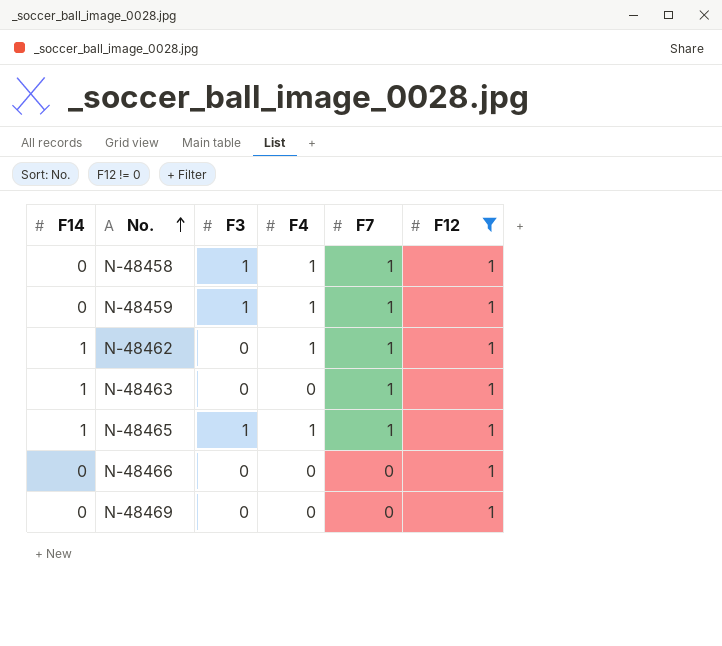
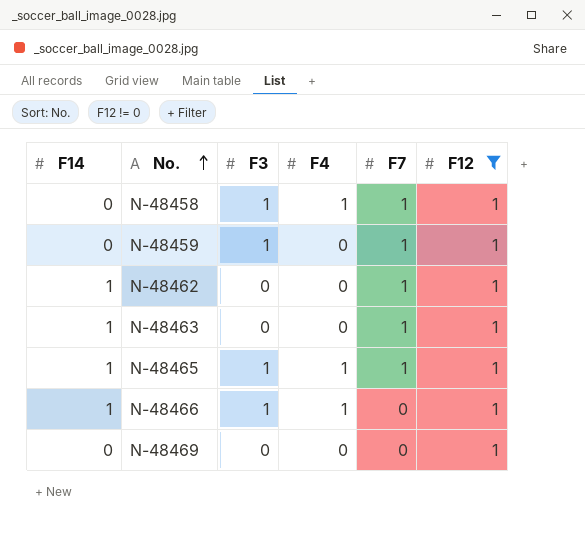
N-48459 | F4: 1 -> 0
N-48462 | F4: 1 -> 0
N-48466 | F14: 0 -> 1
N-48466 | F3: 0 -> 1
N-48466 | F4: 0 -> 1

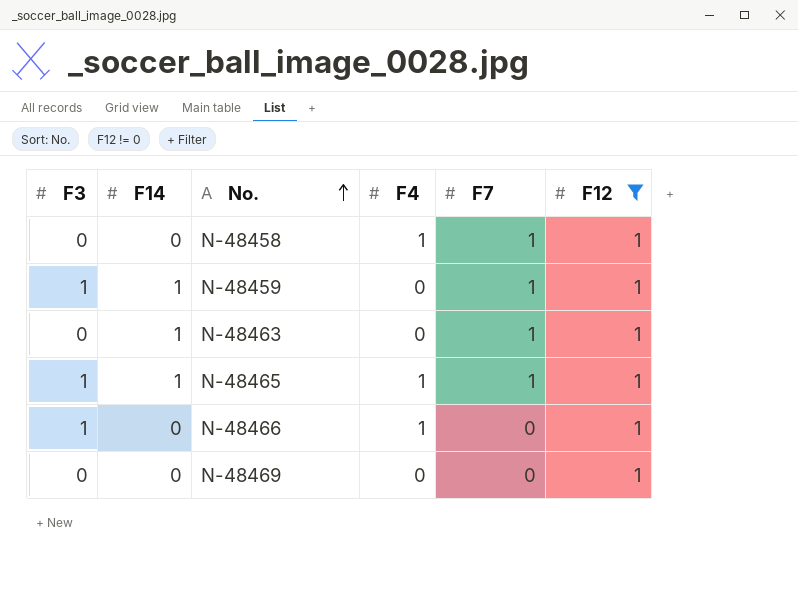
column F3 | position: 3 -> 1
row N-48462: 1 | 0 | 0 | 1 | 1 -> none
N-48458 | F3: 1 -> 0
N-48459 | F14: 0 -> 1
N-48466 | F14: 1 -> 0

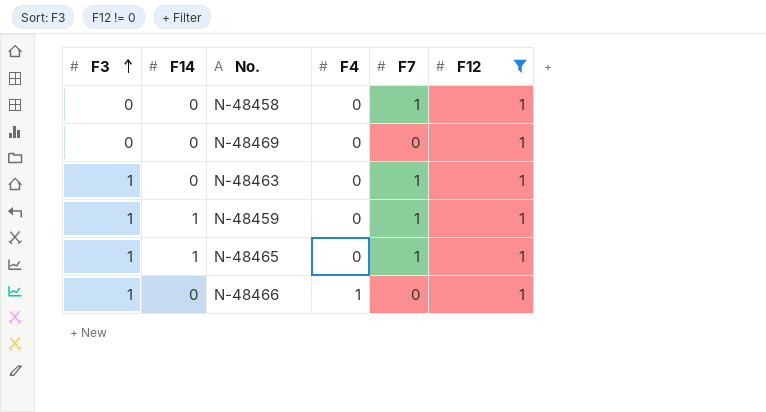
row order: No. ascending -> F3 ascending
N-48458 | F4: 1 -> 0
N-48463 | F3: 0 -> 1
N-48463 | F14: 1 -> 0
N-48465 | F4: 1 -> 0

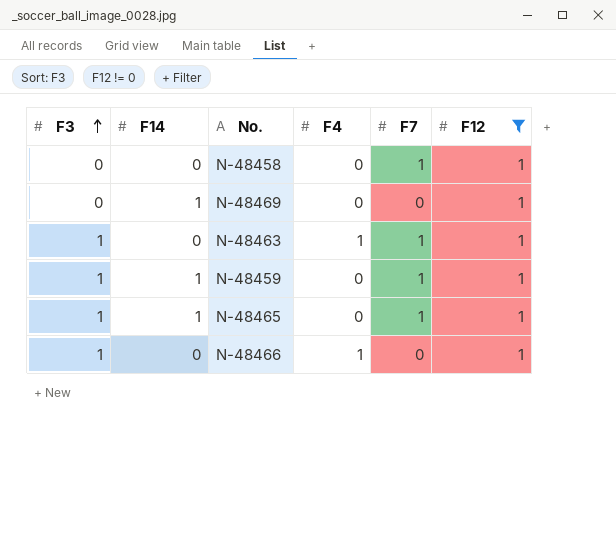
N-48469 | F14: 0 -> 1
N-48463 | F4: 0 -> 1

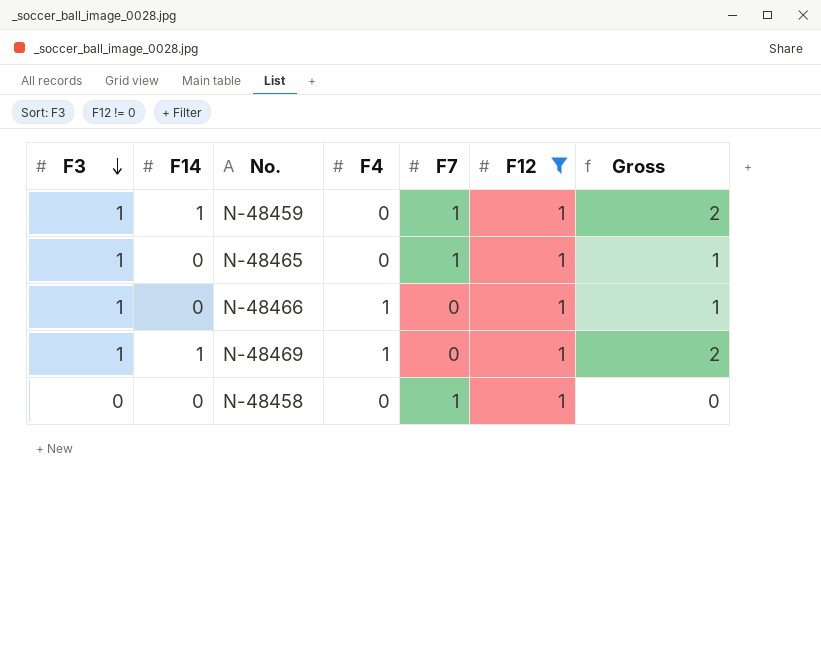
row order: F3 ascending -> F3 descending
column Gross | formula: none -> [F3] + [F14]
row N-48463: 1 | 0 | 1 | 1 | 1 -> none
N-48465 | F14: 1 -> 0
N-48469 | F3: 0 -> 1
N-48469 | F4: 0 -> 1

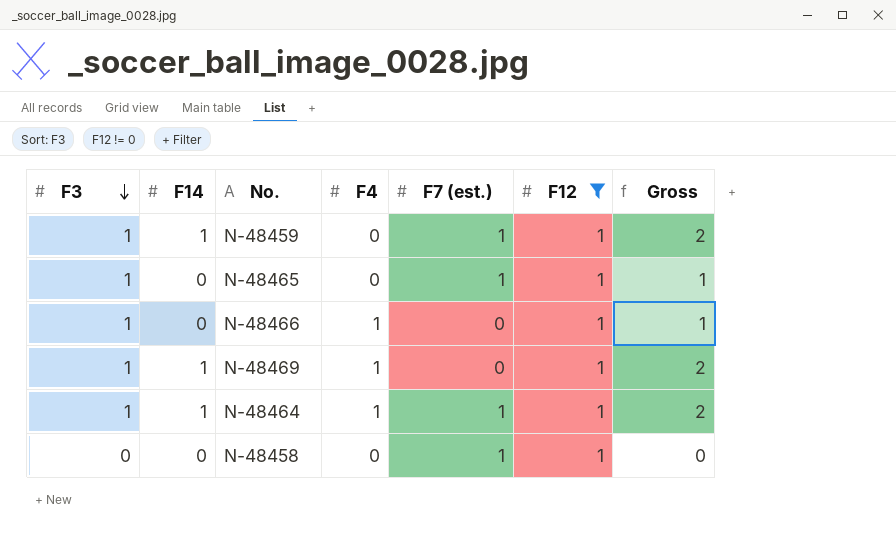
column name: F7 -> F7 (est.)
row N-48464: none -> 1 | 1 | 1 | 1 | 1 | 2

